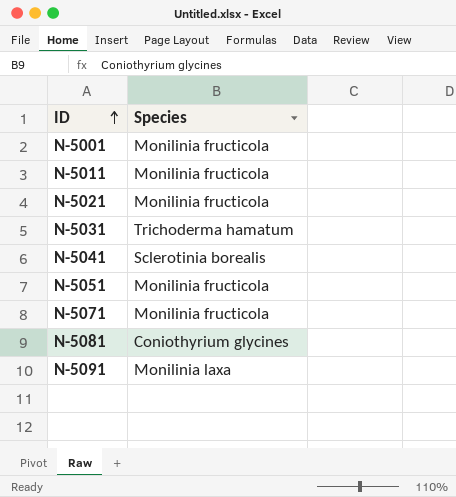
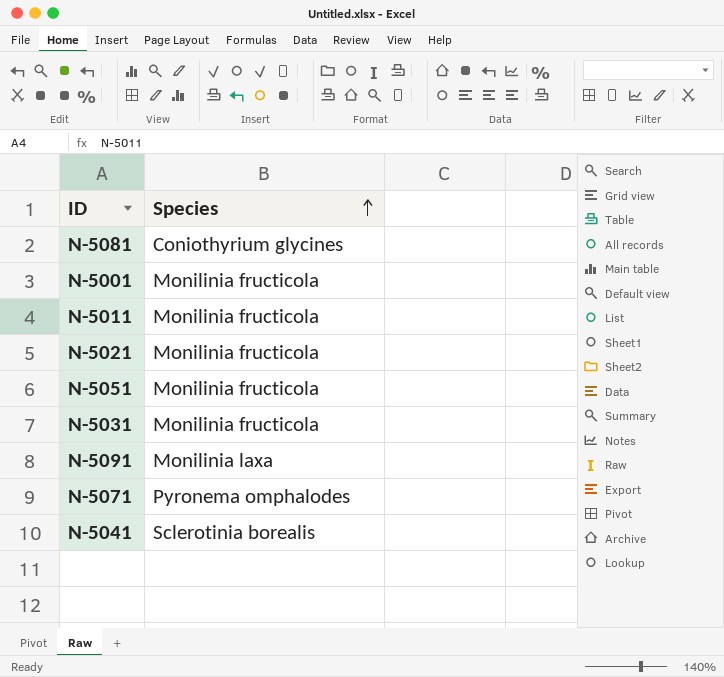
row order: ID ascending -> Species ascending
N-5031 | Species: Trichoderma hamatum -> Monilinia fructicola
N-5071 | Species: Monilinia fructicola -> Pyronema omphalodes

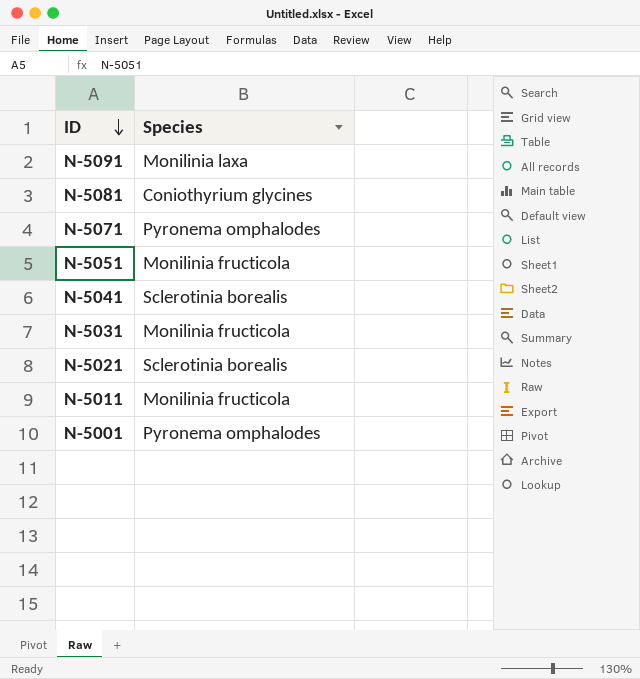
row order: Species ascending -> ID descending
N-5021 | Species: Monilinia fructicola -> Sclerotinia borealis
N-5001 | Species: Monilinia fructicola -> Pyronema omphalodes

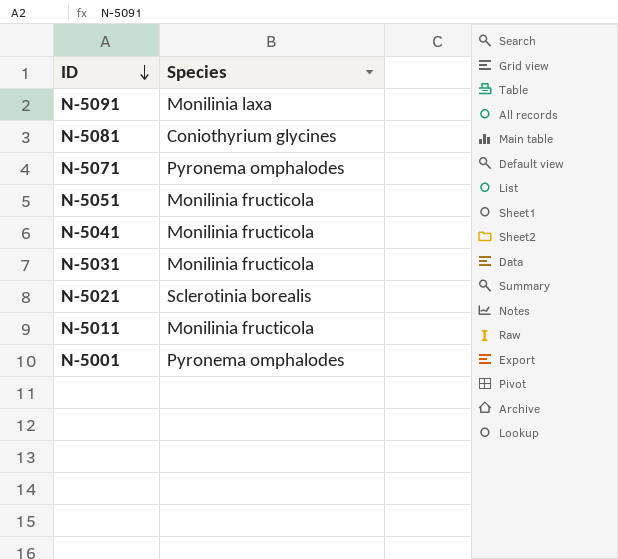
N-5041 | Species: Sclerotinia borealis -> Monilinia fructicola

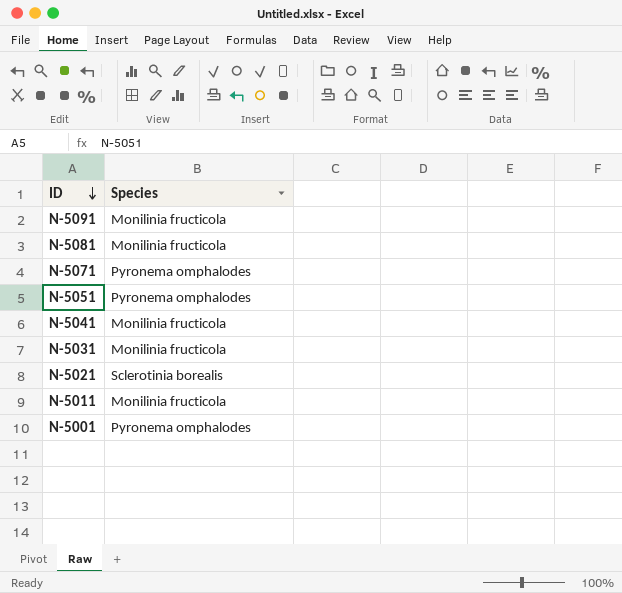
N-5091 | Species: Monilinia laxa -> Monilinia fructicola
N-5081 | Species: Coniothyrium glycines -> Monilinia fructicola
N-5051 | Species: Monilinia fructicola -> Pyronema omphalodes

